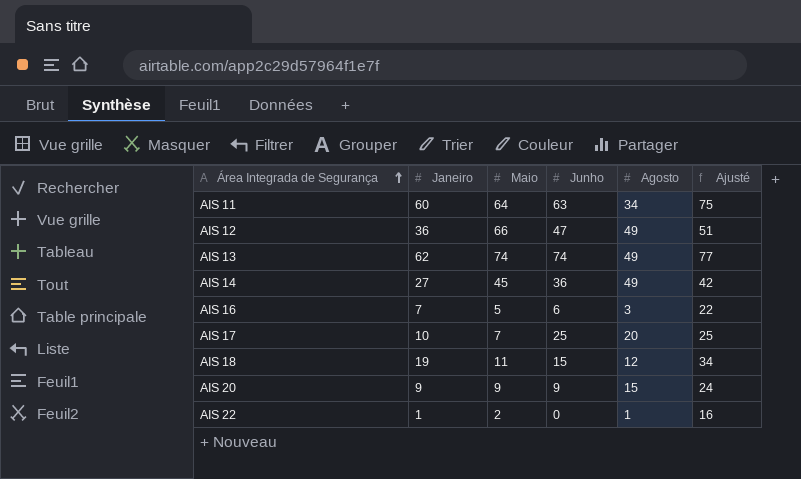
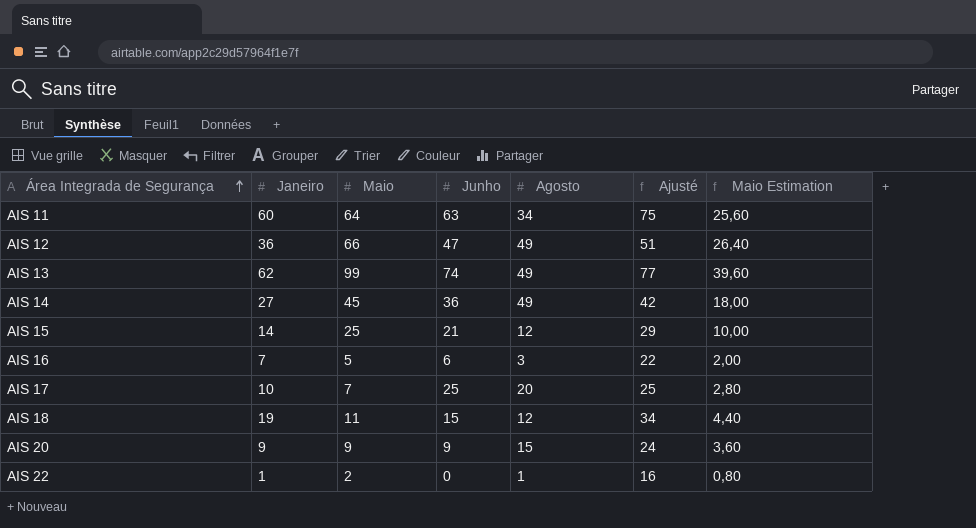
column Maio Estimation | formula: none -> [Maio] * 0,4
AIS 13 | Maio: 74 -> 99
row AIS 15: none -> 14 | 25 | 21 | 12 | 29 | 10,00

